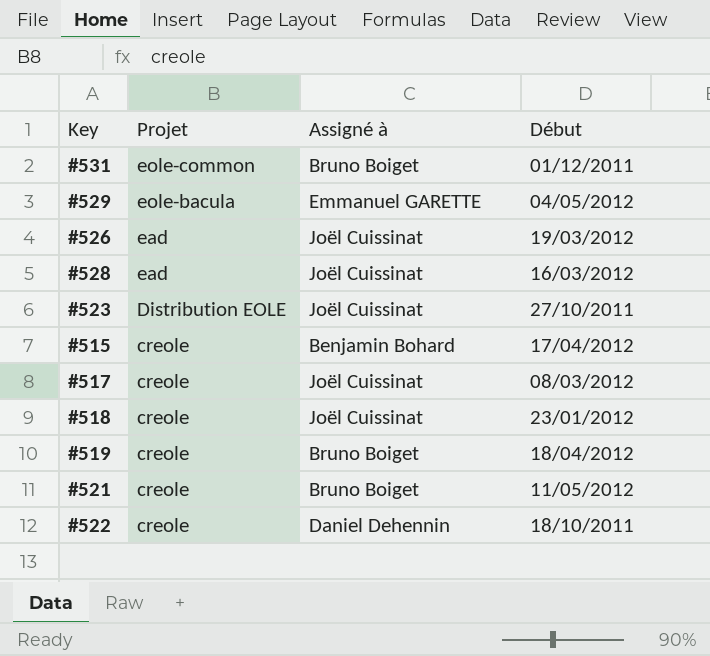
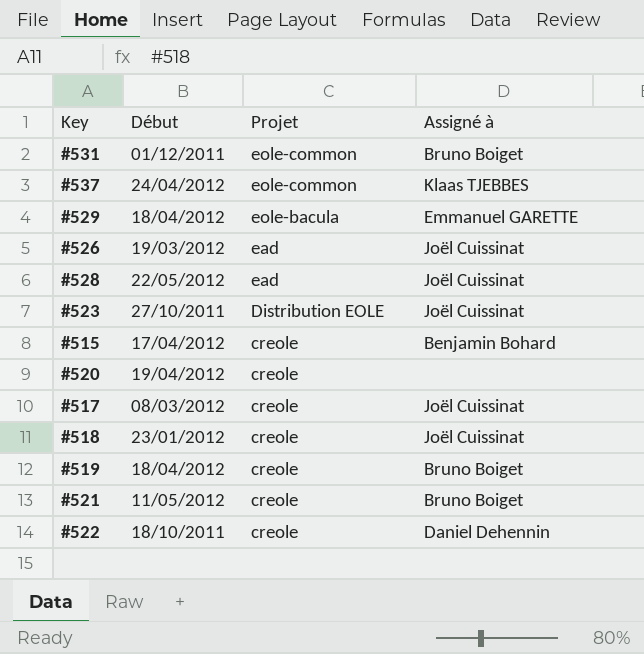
column Début | position: 4 -> 2
row #537: none -> 24/04/2012 | eole-common | Klaas TJEBBES
#529 | Début: 04/05/2012 -> 18/04/2012
#528 | Début: 16/03/2012 -> 22/05/2012
row #520: none -> 19/04/2012 | creole | none

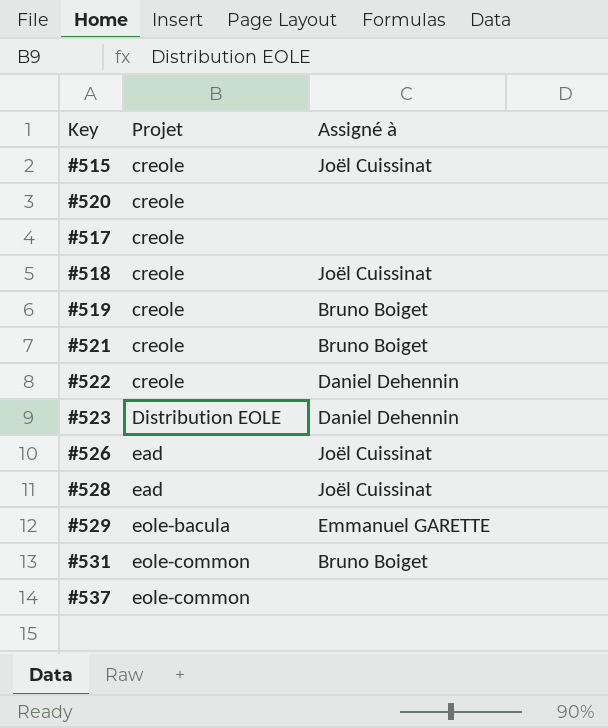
row order: Projet descending -> Projet ascending
column Début | position: 2 -> none
#515 | Assigné à: Benjamin Bohard -> Joël Cuissinat
#517 | Assigné à: Joël Cuissinat -> none
#523 | Assigné à: Joël Cuissinat -> Daniel Dehennin
#537 | Assigné à: Klaas TJEBBES -> none

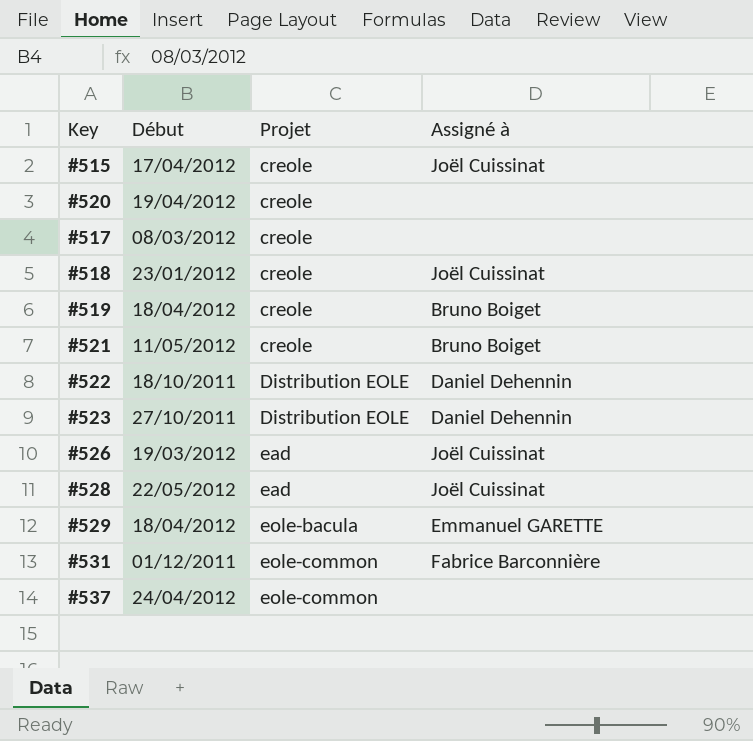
column Début | position: none -> 2
#522 | Projet: creole -> Distribution EOLE
#531 | Assigné à: Bruno Boiget -> Fabrice Barconnière

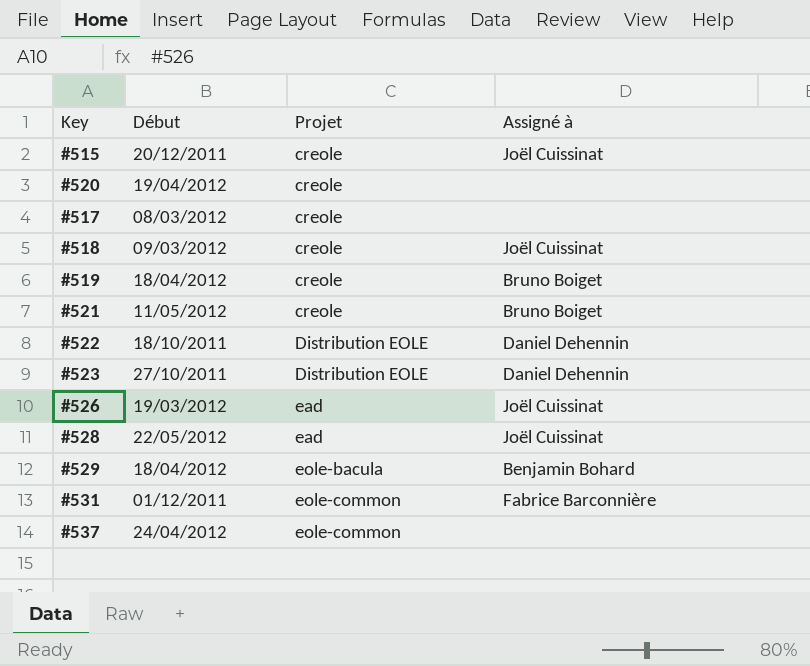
#515 | Début: 17/04/2012 -> 20/12/2011
#518 | Début: 23/01/2012 -> 09/03/2012
#529 | Assigné à: Emmanuel GARETTE -> Benjamin Bohard

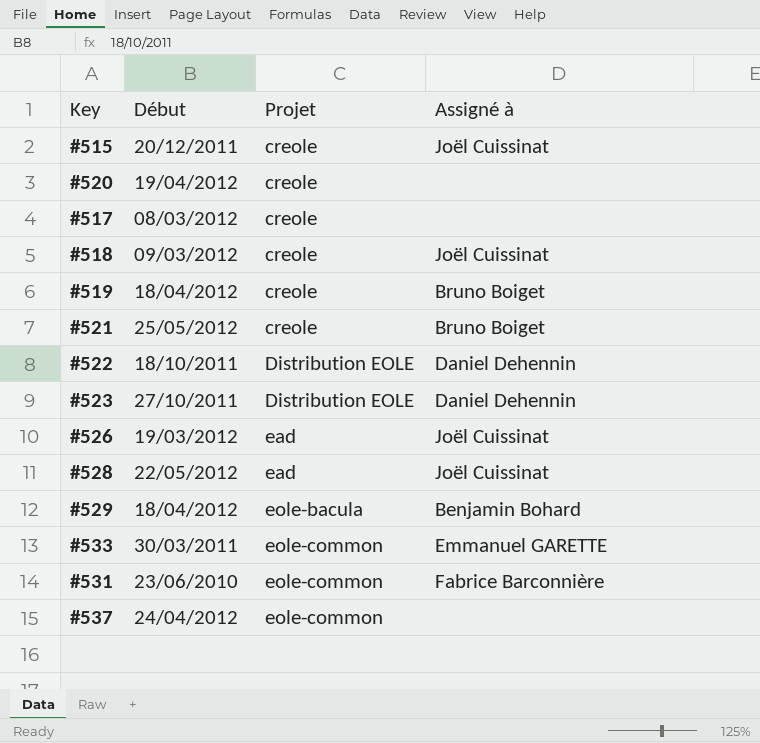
#521 | Début: 11/05/2012 -> 25/05/2012
row #533: none -> 30/03/2011 | eole-common | Emmanuel GARETTE
#531 | Début: 01/12/2011 -> 23/06/2010

